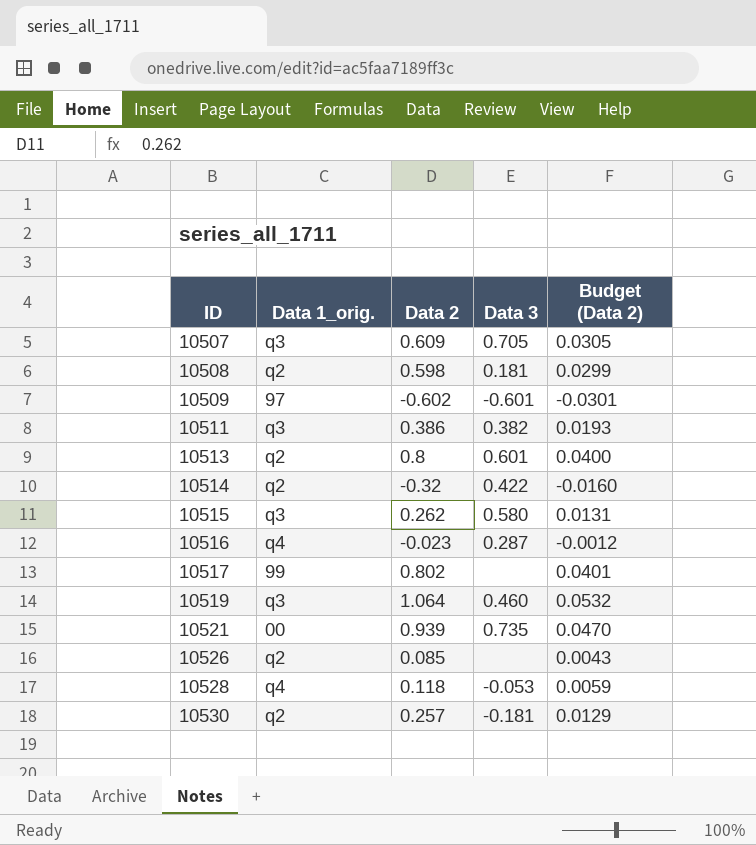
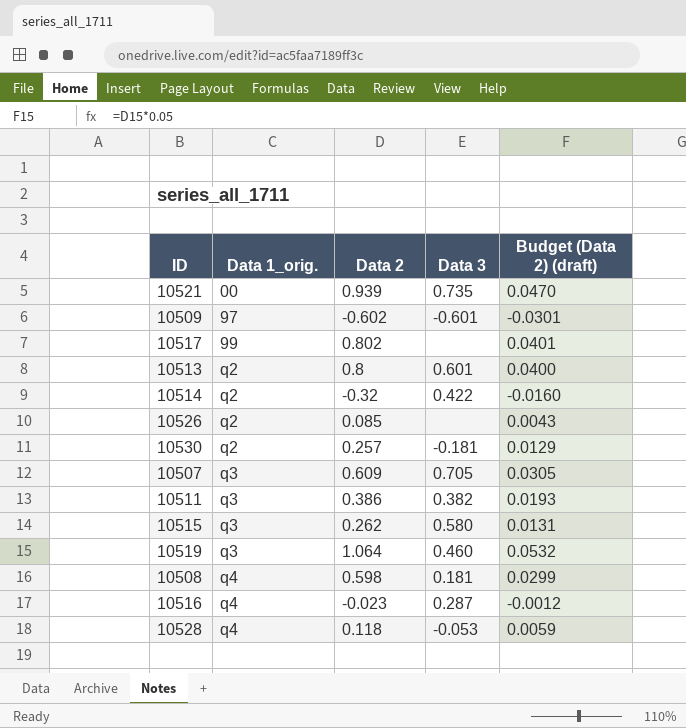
row order: ID ascending -> Data 1_orig. ascending
column name: Budget (Data 2) -> Budget (Data 2) (draft)
10508 | Data 1_orig.: q2 -> q4

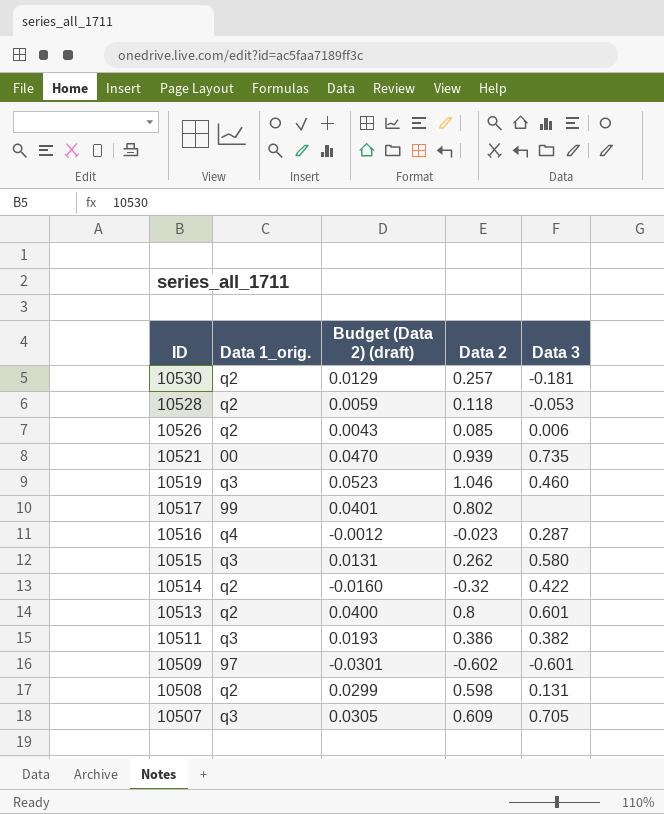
row order: Data 1_orig. ascending -> ID descending
column Budget (Data 2) (draft) | position: 5 -> 3
10528 | Data 1_orig.: q4 -> q2
10526 | Data 3: none -> 0.006
10519 | Budget (Data 2) (draft): 0.0532 -> 0.0523
10519 | Data 2: 1.064 -> 1.046
10508 | Data 1_orig.: q4 -> q2
10508 | Data 3: 0.181 -> 0.131

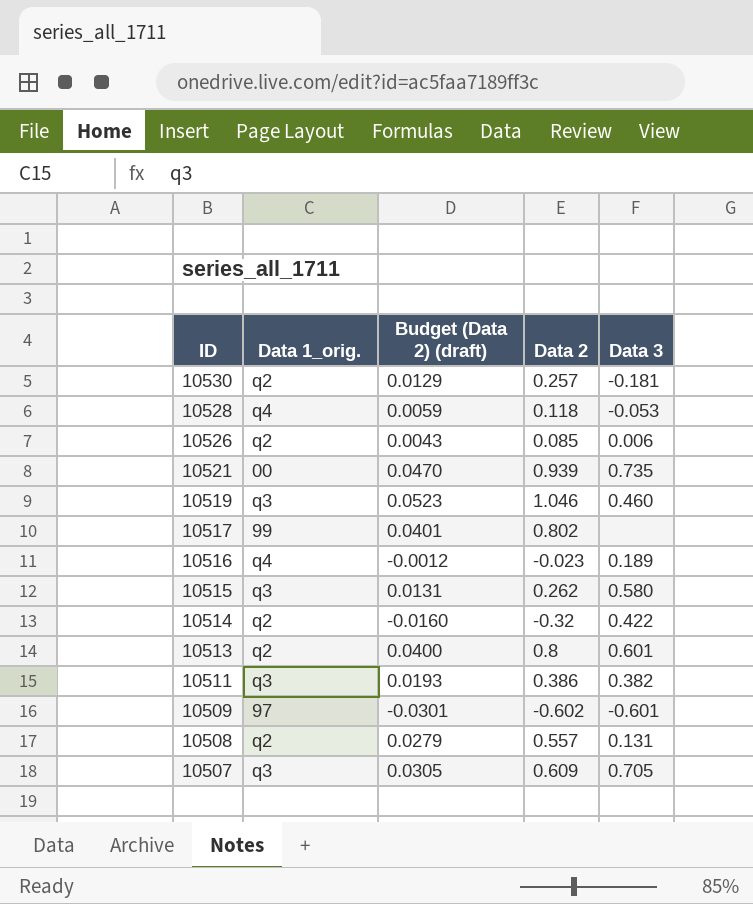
10528 | Data 1_orig.: q2 -> q4
10516 | Data 3: 0.287 -> 0.189
10508 | Budget (Data 2) (draft): 0.0299 -> 0.0279
10508 | Data 2: 0.598 -> 0.557

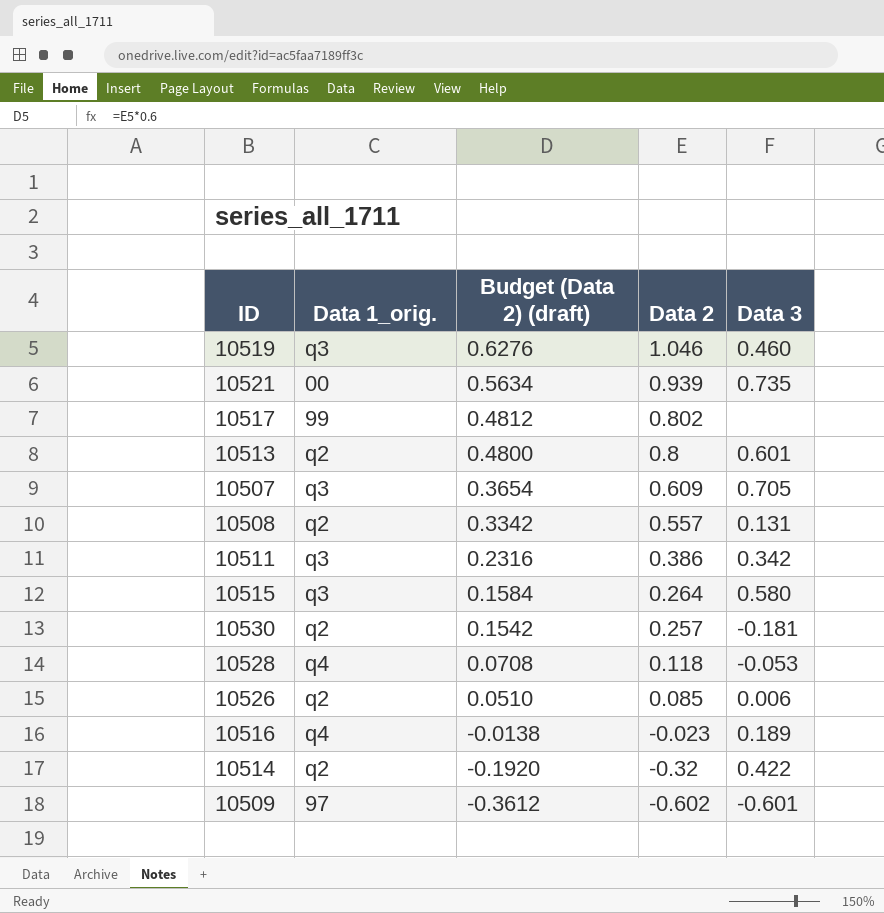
row order: ID descending -> Budget (Data 2) (draft) descending
column Budget (Data 2) (draft) | formula: [Data 2] * 0.05 -> [Data 2] * 0.6
10511 | Data 3: 0.382 -> 0.342
10515 | Data 2: 0.262 -> 0.264

